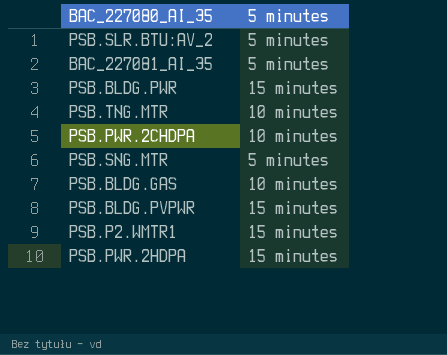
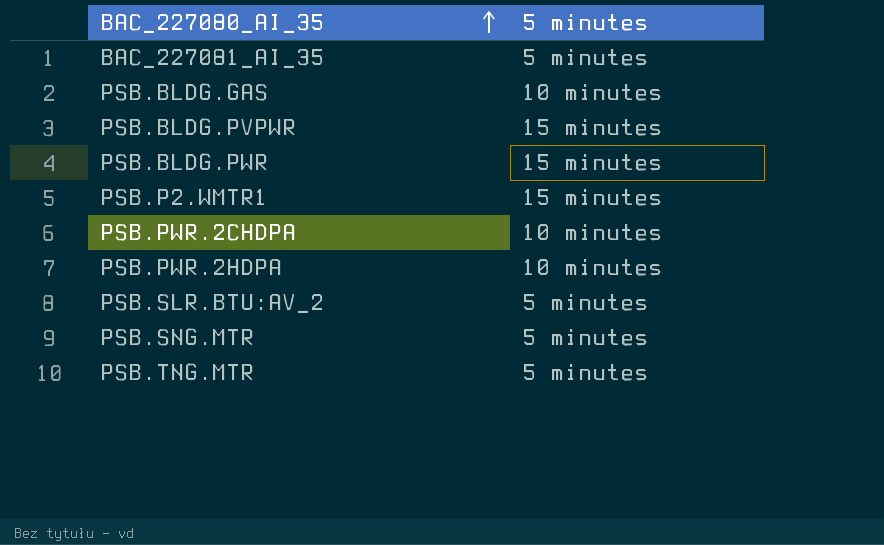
row order: none -> BAC_227080_AI_35 ascending
PSB.PWR.2HDPA | 5 minutes: 15 minutes -> 10 minutes
PSB.TNG.MTR | 5 minutes: 10 minutes -> 5 minutes

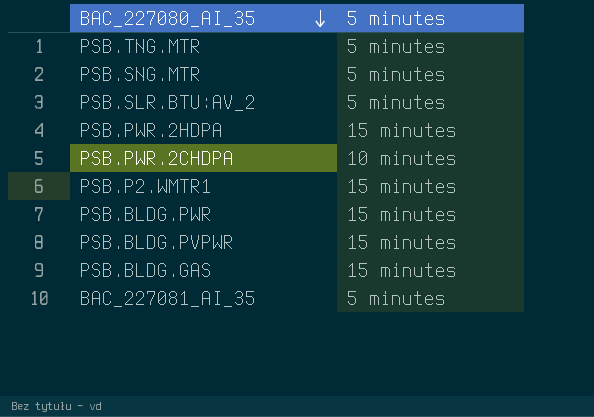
row order: BAC_227080_AI_35 ascending -> BAC_227080_AI_35 descending
PSB.PWR.2HDPA | 5 minutes: 10 minutes -> 15 minutes
PSB.BLDG.GAS | 5 minutes: 10 minutes -> 15 minutes

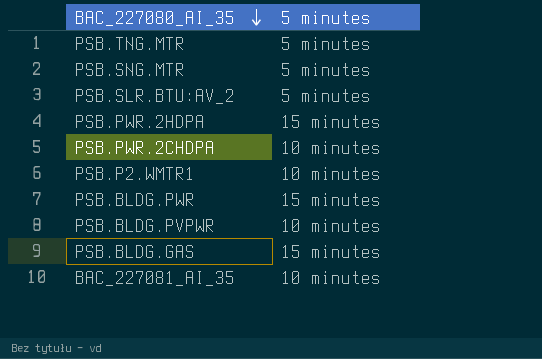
PSB.P2.WMTR1 | 5 minutes: 15 minutes -> 10 minutes
PSB.BLDG.PVPWR | 5 minutes: 15 minutes -> 10 minutes
BAC_227081_AI_35 | 5 minutes: 5 minutes -> 10 minutes

